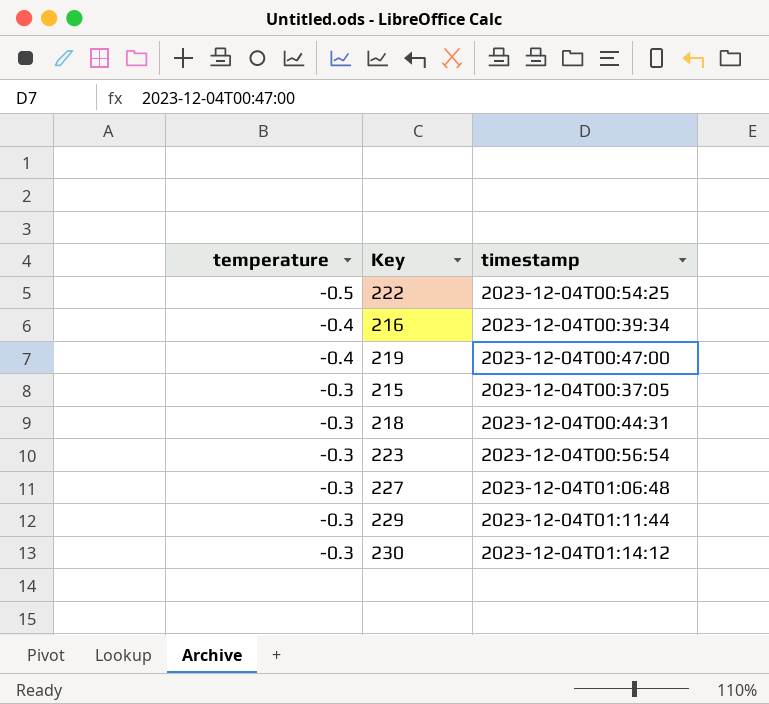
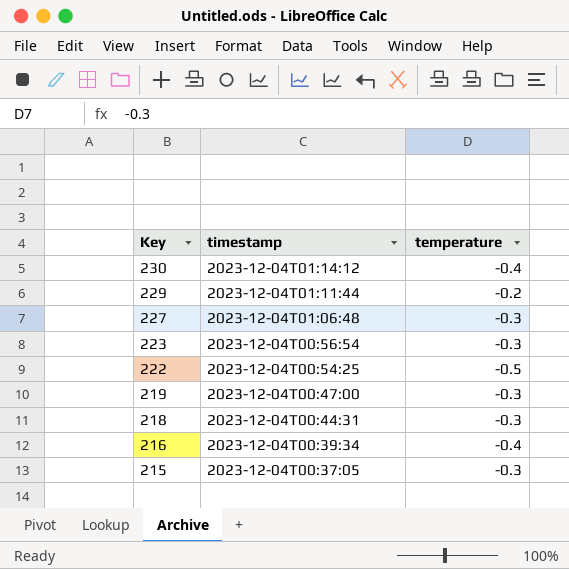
row order: temperature ascending -> Key descending
column temperature | position: 1 -> 3
230 | temperature: -0.3 -> -0.4
229 | temperature: -0.3 -> -0.2
219 | temperature: -0.4 -> -0.3

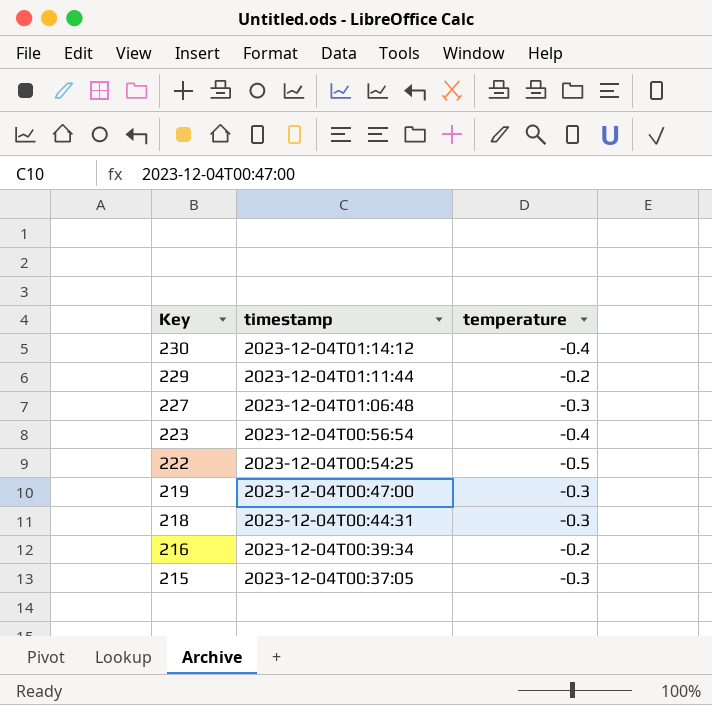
223 | temperature: -0.3 -> -0.4
216 | temperature: -0.4 -> -0.2

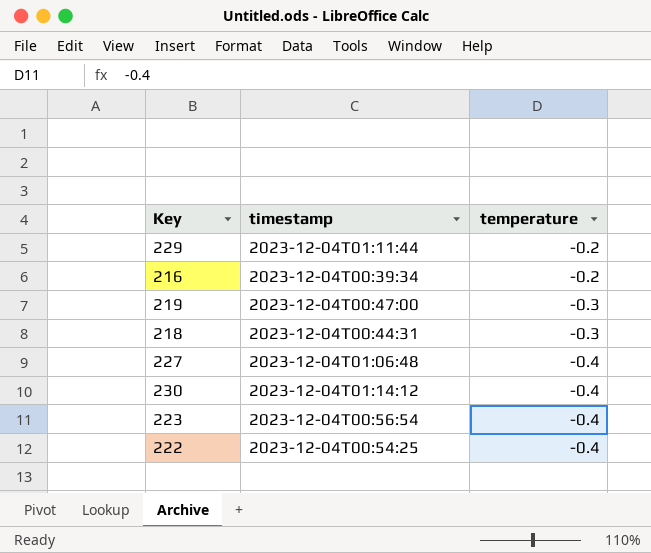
row order: Key descending -> temperature descending
row 215: 2023-12-04T00:37:05 | -0.3 -> none
227 | temperature: -0.3 -> -0.4
222 | temperature: -0.5 -> -0.4

